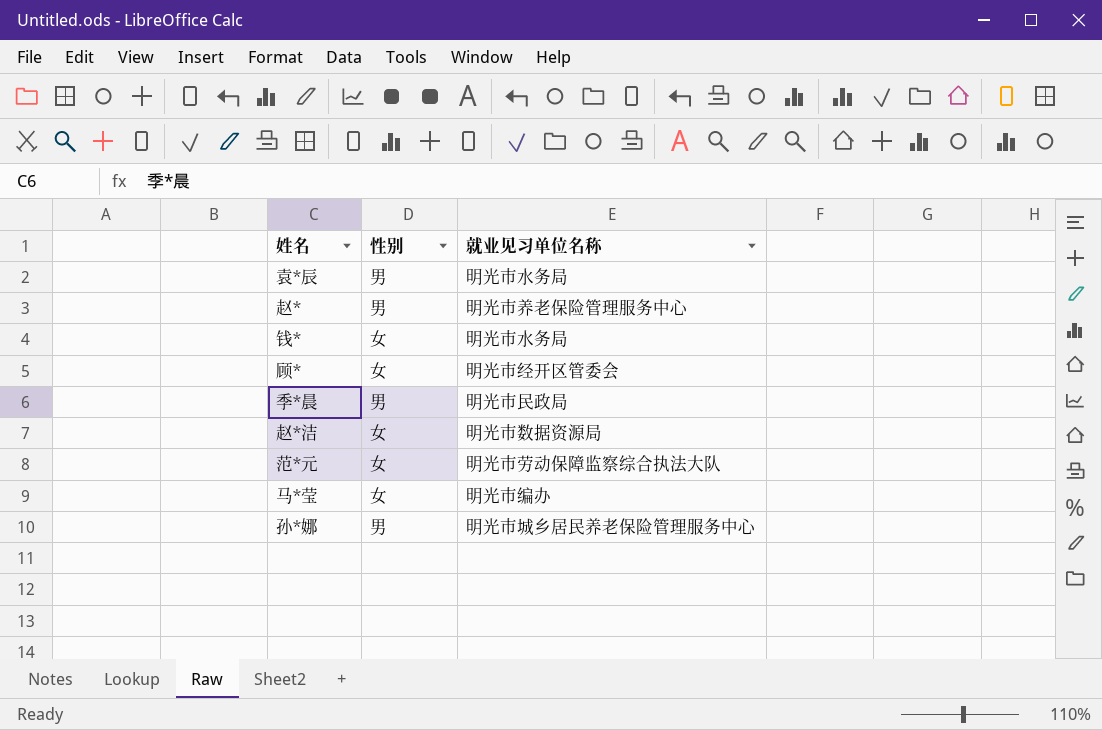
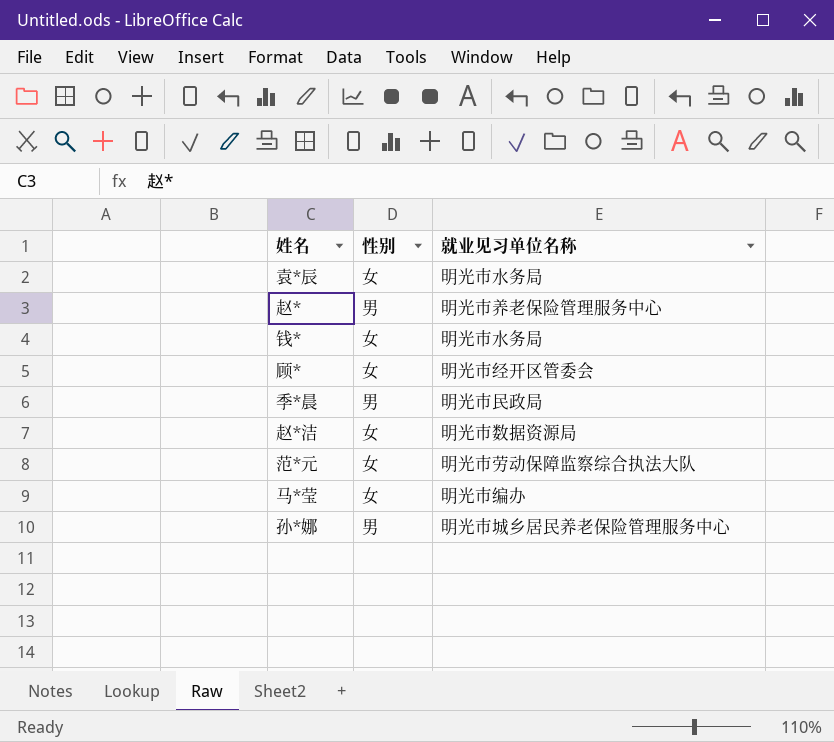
袁*辰 | 性别: 男 -> 女

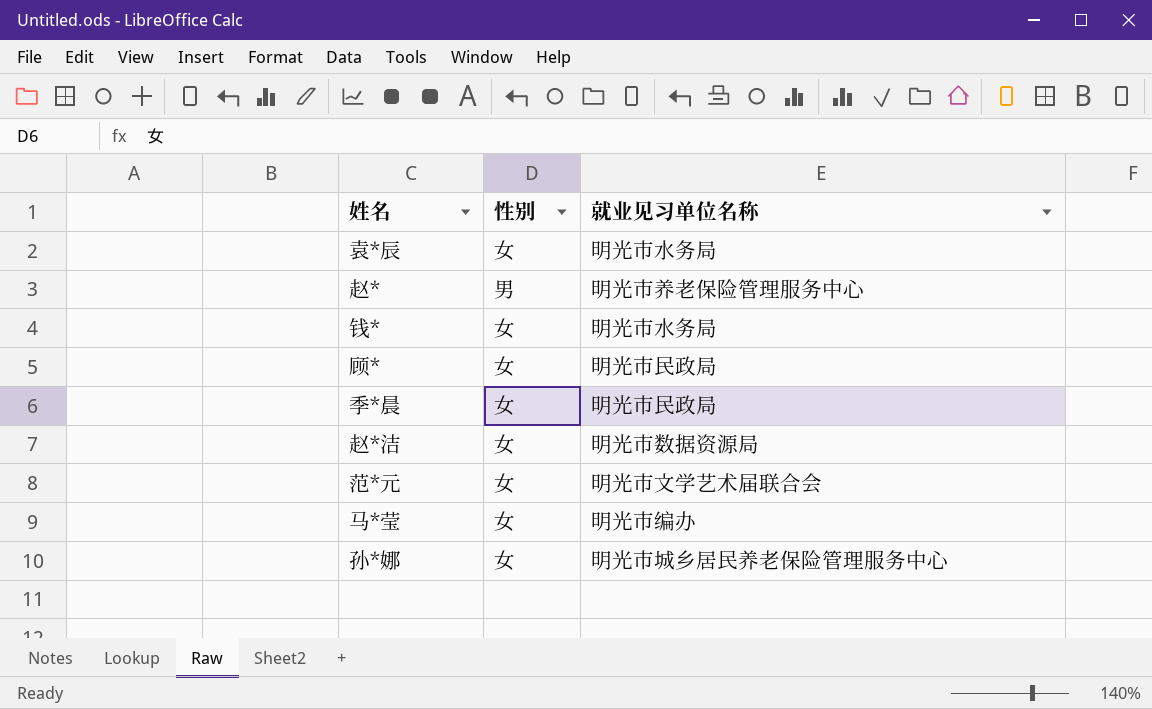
顾* | 就业见习单位名称: 明光市经开区管委会 -> 明光市民政局
季*晨 | 性别: 男 -> 女
范*元 | 就业见习单位名称: 明光市劳动保障监察综合执法大队 -> 明光市文学艺术届联合会
孙*娜 | 性别: 男 -> 女

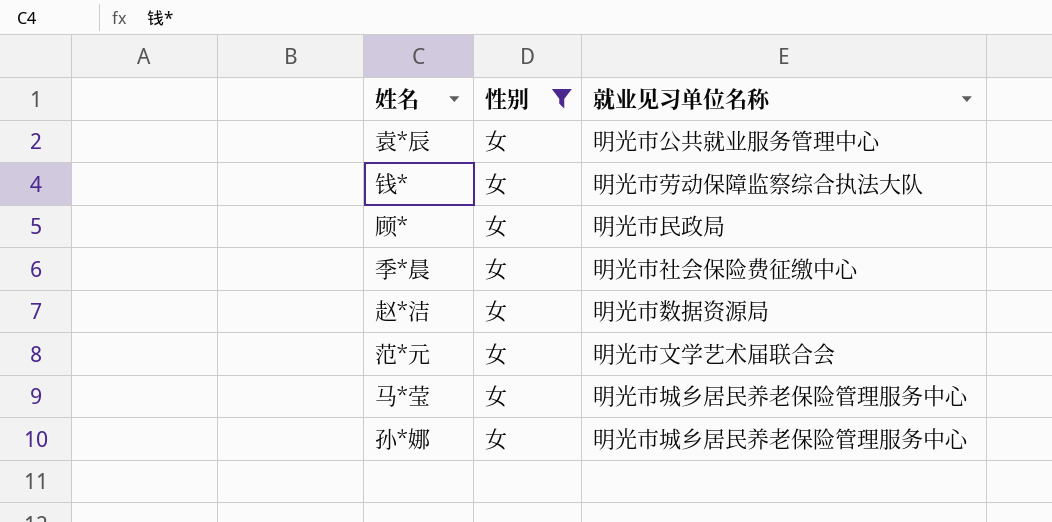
filter: none -> 性别 = 女
袁*辰 | 就业见习单位名称: 明光市水务局 -> 明光市公共就业服务管理中心
钱* | 就业见习单位名称: 明光市水务局 -> 明光市劳动保障监察综合执法大队
季*晨 | 就业见习单位名称: 明光市民政局 -> 明光市社会保险费征缴中心
马*莹 | 就业见习单位名称: 明光市编办 -> 明光市城乡居民养老保险管理服务中心

